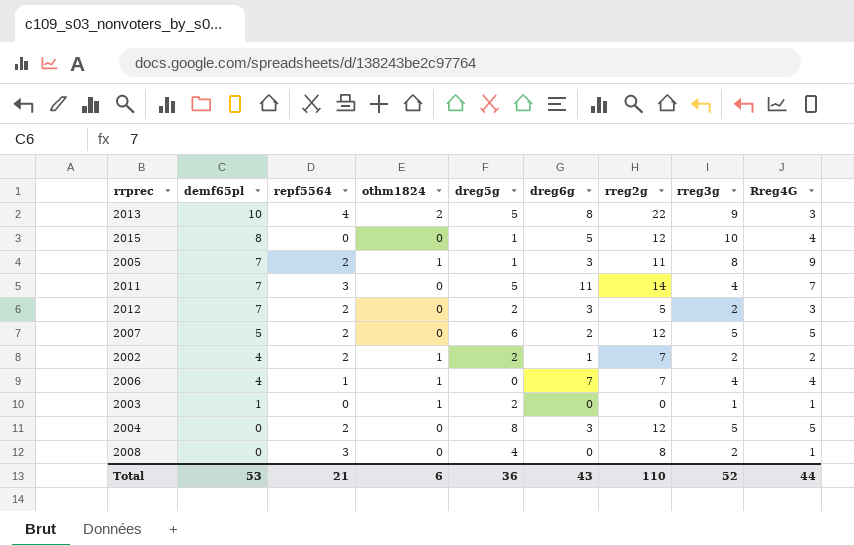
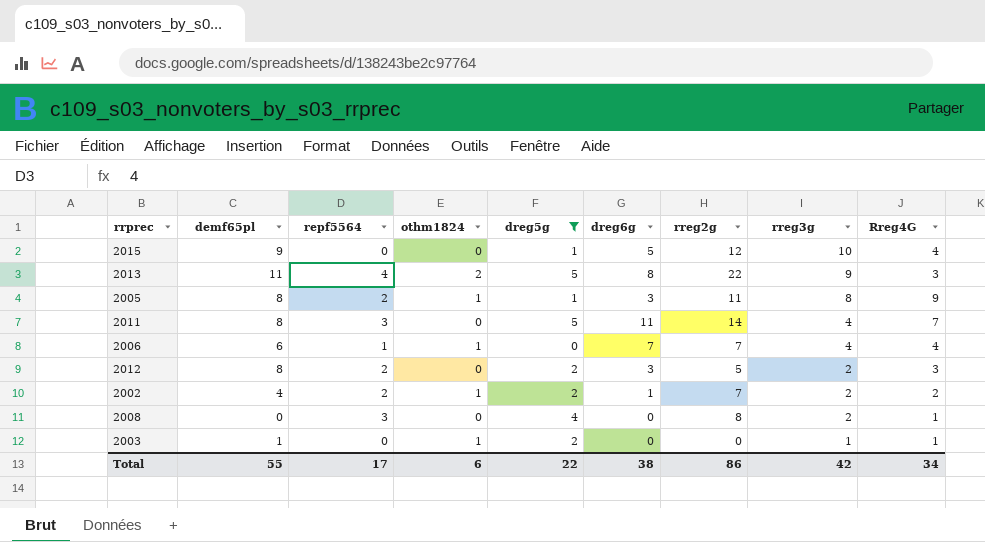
filter: none -> dreg5g <= 5
row order: demf65pl descending -> rreg3g descending
2015 | demf65pl: 8 -> 9
2013 | demf65pl: 10 -> 11
2005 | demf65pl: 7 -> 8
2011 | demf65pl: 7 -> 8
2006 | demf65pl: 4 -> 6
2012 | demf65pl: 7 -> 8
Total | demf65pl: 53 -> 55
Total | repf5564: 21 -> 17
Total | dreg5g: 36 -> 22
Total | dreg6g: 43 -> 38
Total | rreg2g: 110 -> 86
Total | rreg3g: 52 -> 42
Total | Rreg4G: 44 -> 34

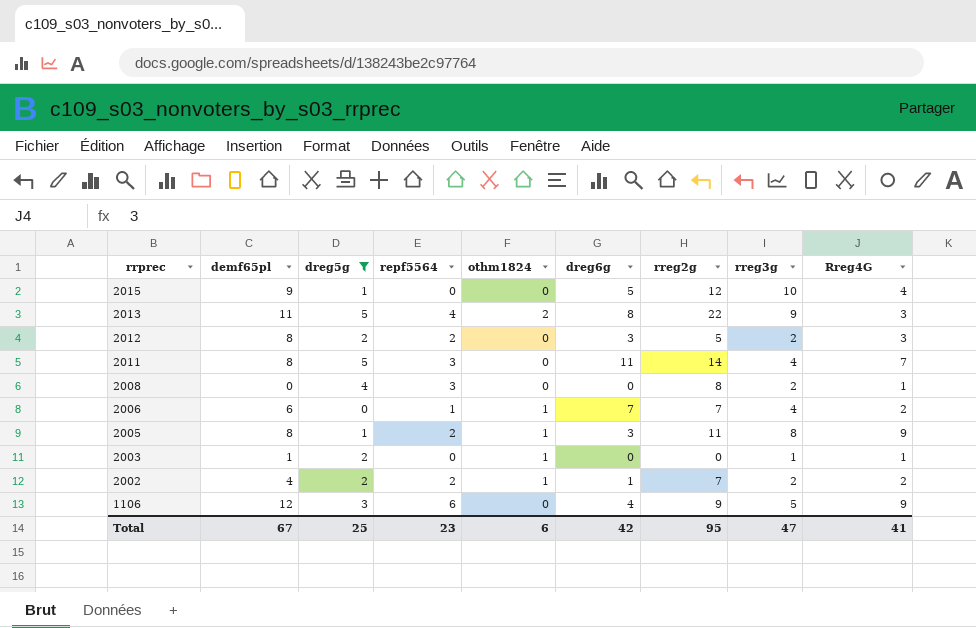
row order: rreg3g descending -> rrprec descending
column dreg5g | position: 5 -> 3
2006 | Rreg4G: 4 -> 2
row 1106: none -> 12 | 3 | 6 | 0 | 4 | 9 | 5 | 9
Total | demf65pl: 55 -> 67
Total | dreg5g: 22 -> 25
Total | repf5564: 17 -> 23
Total | dreg6g: 38 -> 42
Total | rreg2g: 86 -> 95
Total | rreg3g: 42 -> 47
Total | Rreg4G: 34 -> 41

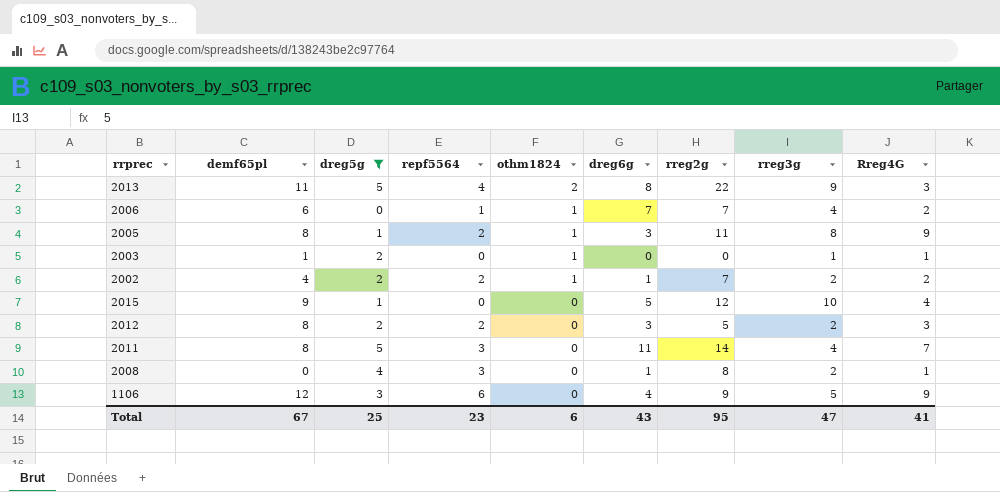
row order: rrprec descending -> othm1824 descending
2008 | dreg6g: 0 -> 1
Total | dreg6g: 42 -> 43

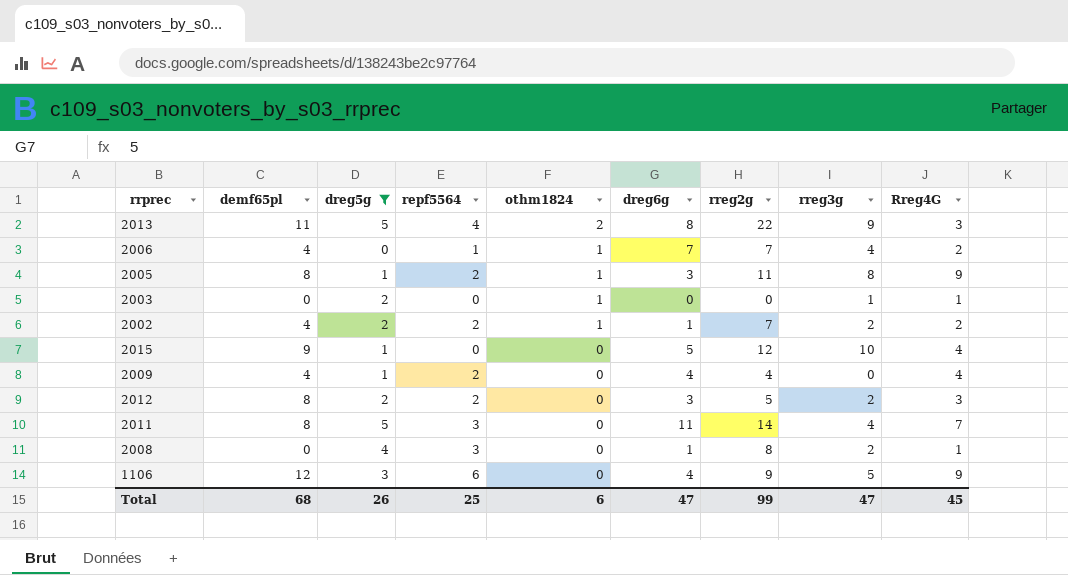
2006 | demf65pl: 6 -> 4
2003 | demf65pl: 1 -> 0
row 2009: none -> 4 | 1 | 2 | 0 | 4 | 4 | 0 | 4
Total | demf65pl: 67 -> 68
Total | dreg5g: 25 -> 26
Total | repf5564: 23 -> 25
Total | dreg6g: 43 -> 47
Total | rreg2g: 95 -> 99
Total | Rreg4G: 41 -> 45

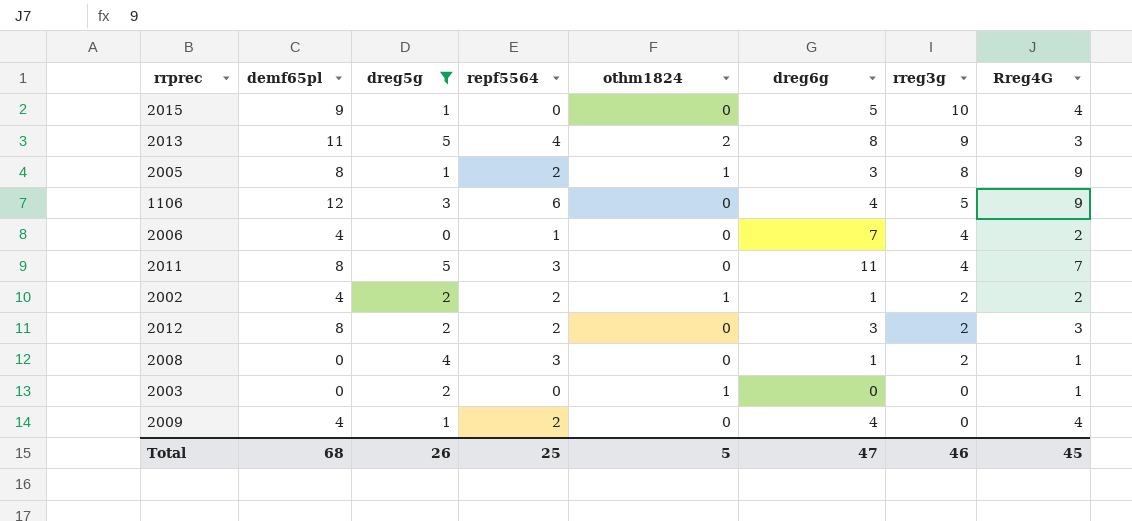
row order: othm1824 descending -> rreg3g descending
column rreg2g | position: 7 -> none
2006 | othm1824: 1 -> 0
2003 | rreg3g: 1 -> 0
Total | othm1824: 6 -> 5
Total | rreg3g: 47 -> 46

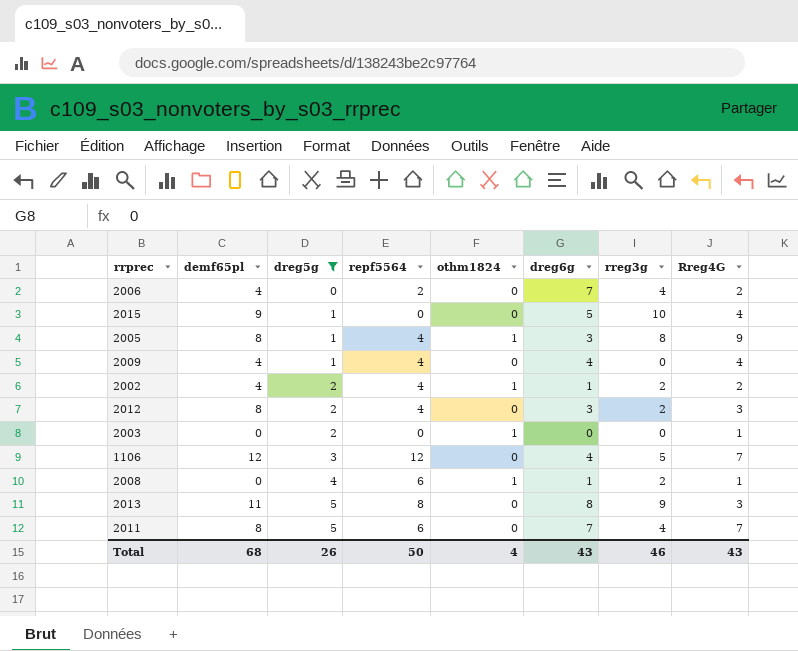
row order: rreg3g descending -> dreg5g ascending
2006 | repf5564: 1 -> 2
2005 | repf5564: 2 -> 4
2009 | repf5564: 2 -> 4
2002 | repf5564: 2 -> 4
2012 | repf5564: 2 -> 4
1106 | repf5564: 6 -> 12
1106 | Rreg4G: 9 -> 7
2008 | repf5564: 3 -> 6
2008 | othm1824: 0 -> 1
2013 | repf5564: 4 -> 8
2013 | othm1824: 2 -> 0
2011 | repf5564: 3 -> 6
2011 | dreg6g: 11 -> 7
Total | repf5564: 25 -> 50
Total | othm1824: 5 -> 4
Total | dreg6g: 47 -> 43
Total | Rreg4G: 45 -> 43

